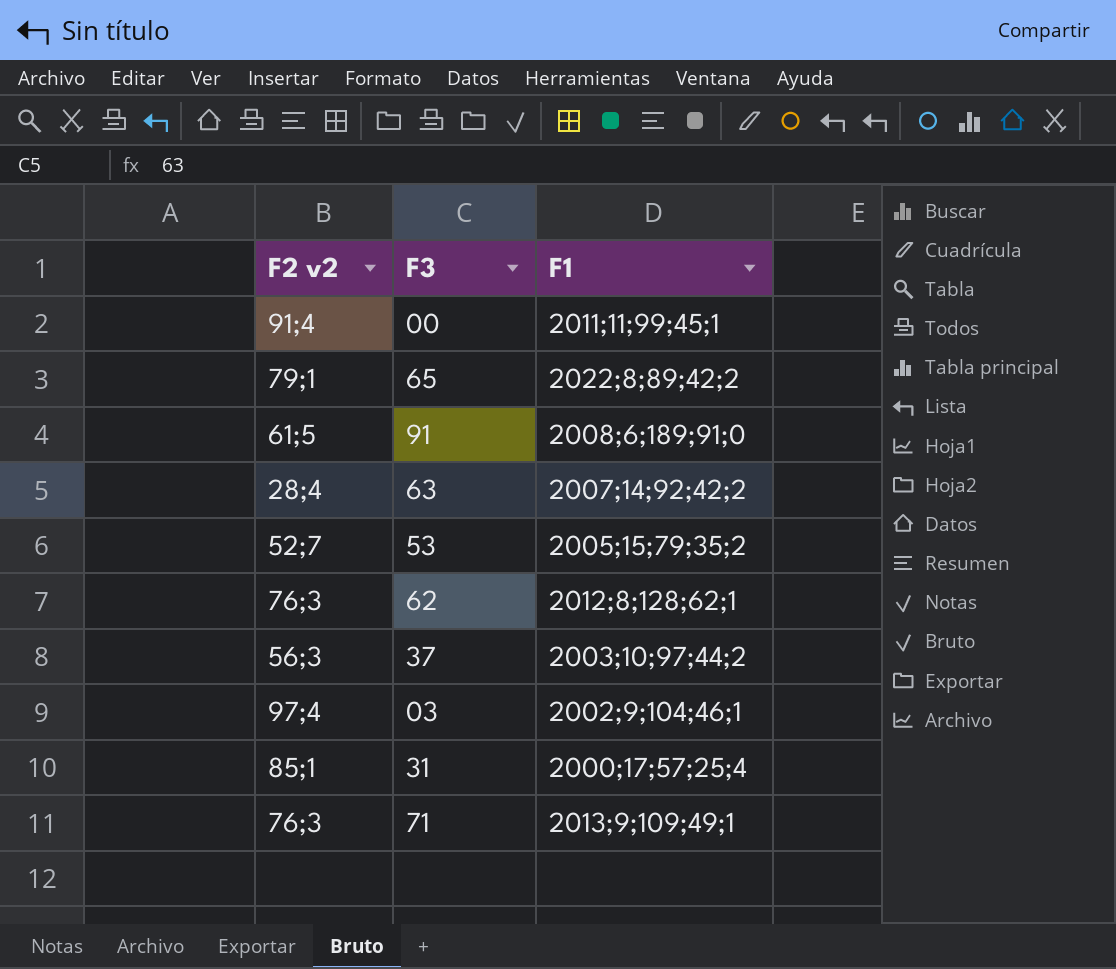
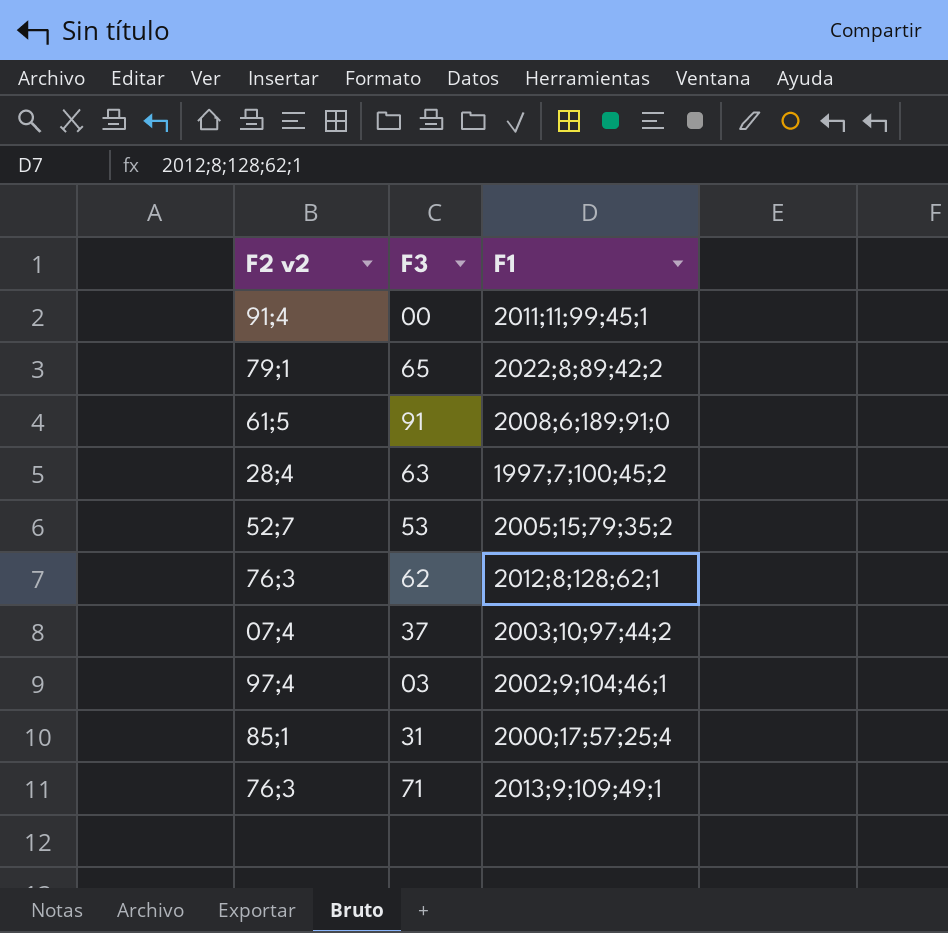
63 | F1: 2007;14;92;42;2 -> 1997;7;100;45;2
37 | F2 v2: 56;3 -> 07;4

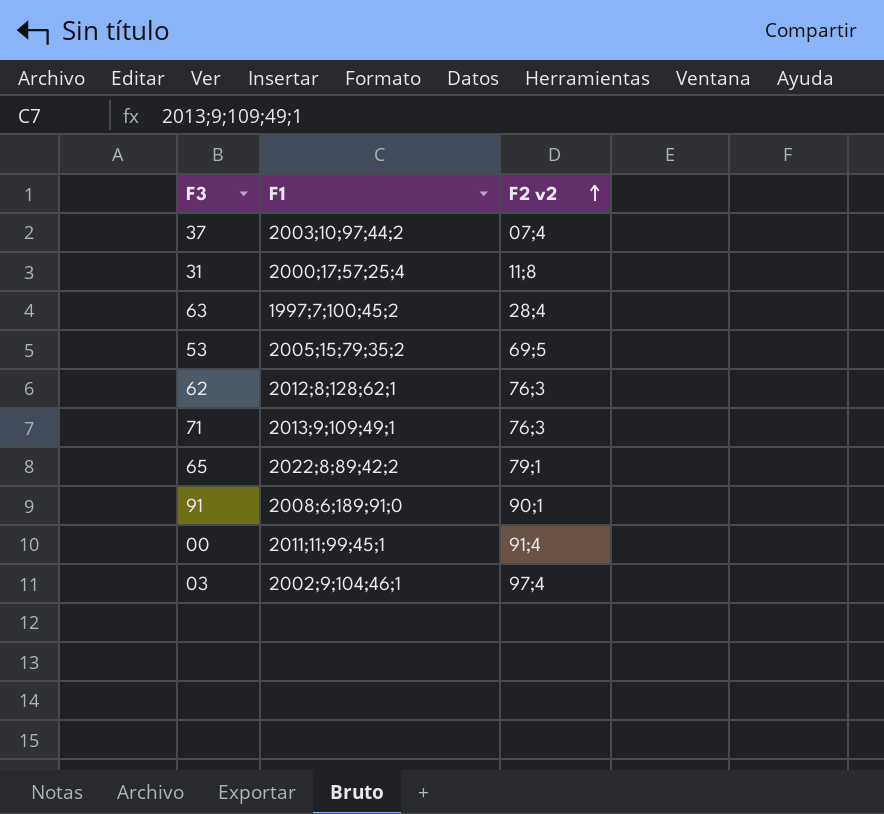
row order: none -> F2 v2 ascending
column F2 v2 | position: 1 -> 3
31 | F2 v2: 85;1 -> 11;8
53 | F2 v2: 52;7 -> 69;5
91 | F2 v2: 61;5 -> 90;1

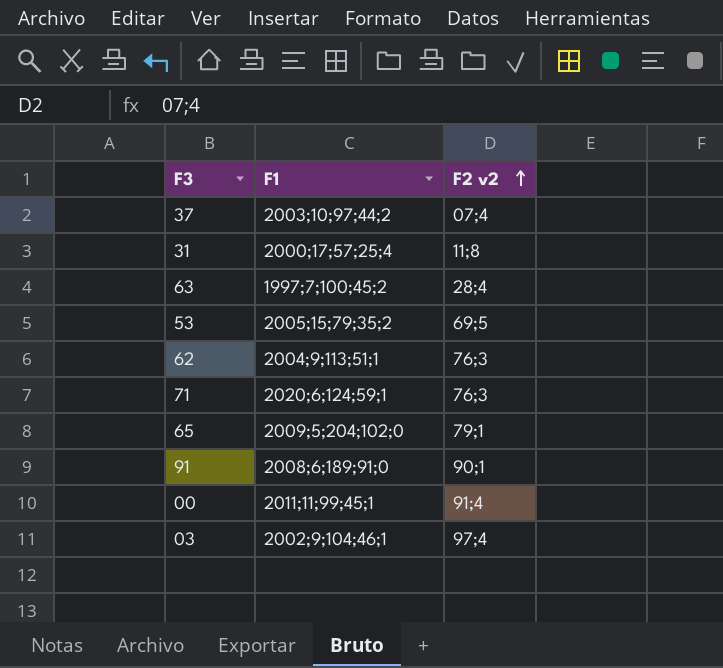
62 | F1: 2012;8;128;62;1 -> 2004;9;113;51;1
71 | F1: 2013;9;109;49;1 -> 2020;6;124;59;1
65 | F1: 2022;8;89;42;2 -> 2009;5;204;102;0

